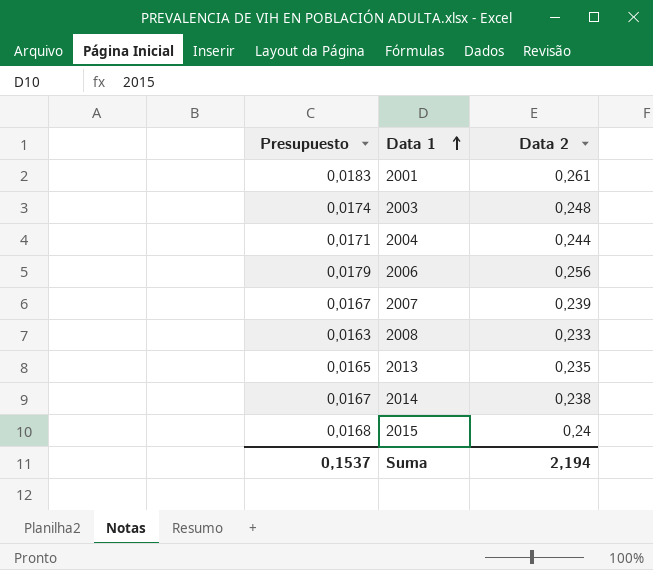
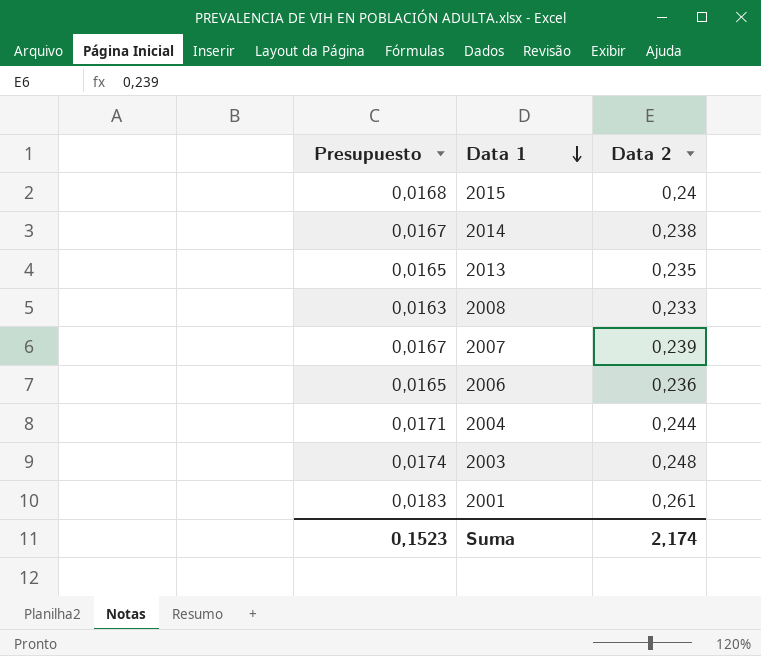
row order: Data 1 ascending -> Data 1 descending
2006 | Presupuesto: 0,0179 -> 0,0165
2006 | Data 2: 0,256 -> 0,236
Suma | Presupuesto: 0,1537 -> 0,1523
Suma | Data 2: 2,194 -> 2,174

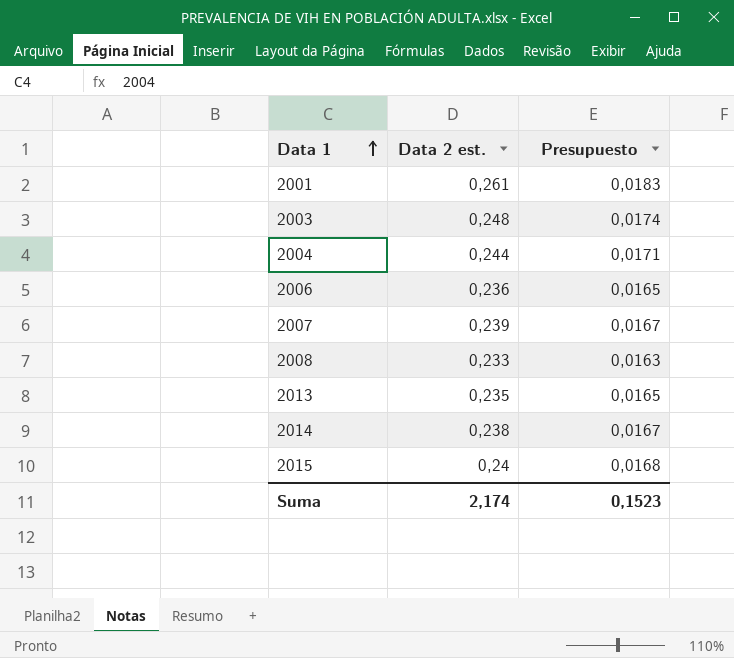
row order: Data 1 descending -> Data 1 ascending
column name: Data 2 -> Data 2 est.
column Presupuesto | position: 1 -> 3

